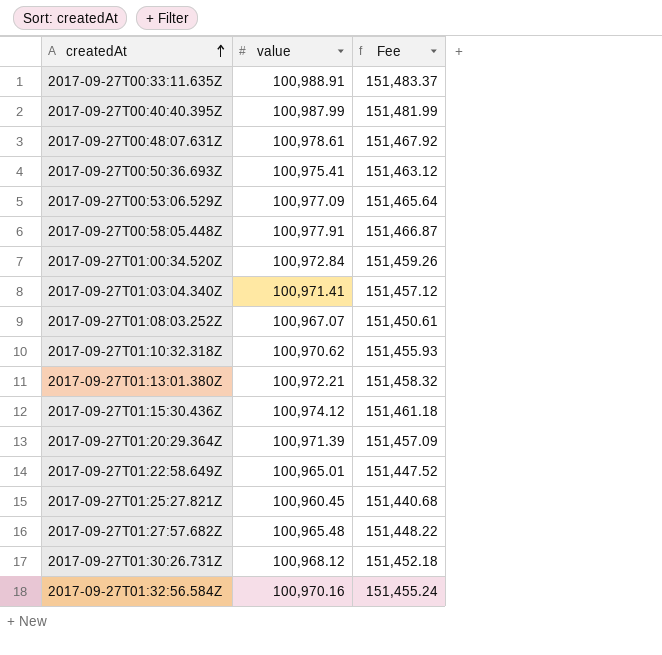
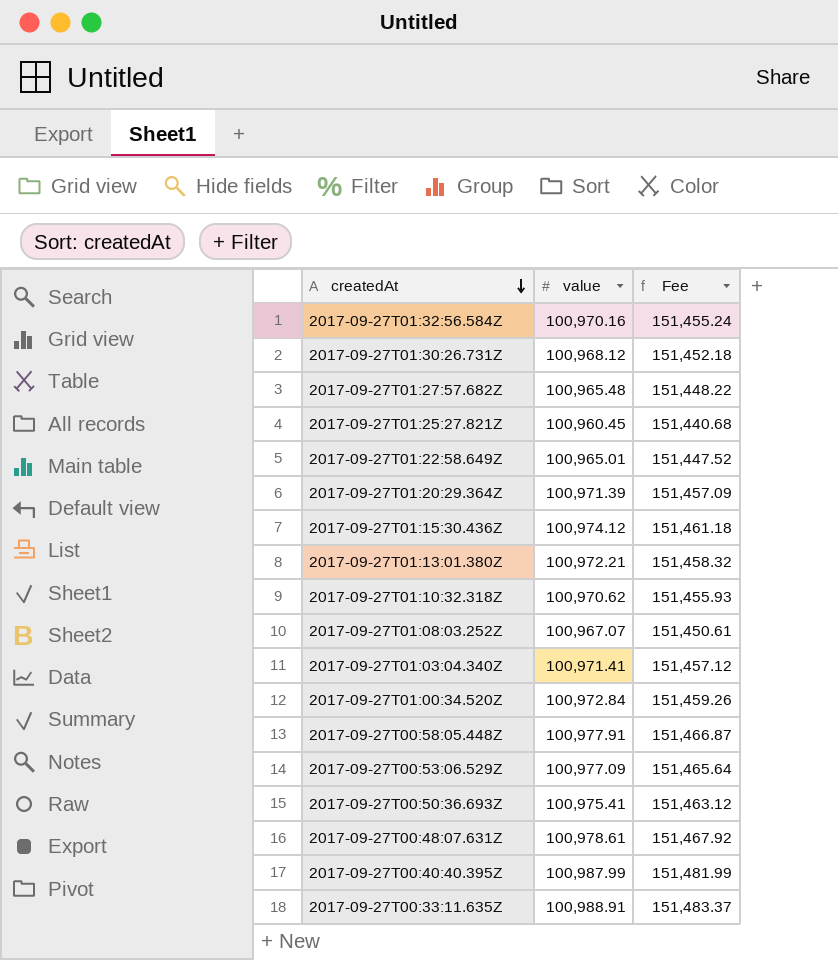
row order: createdAt ascending -> createdAt descending

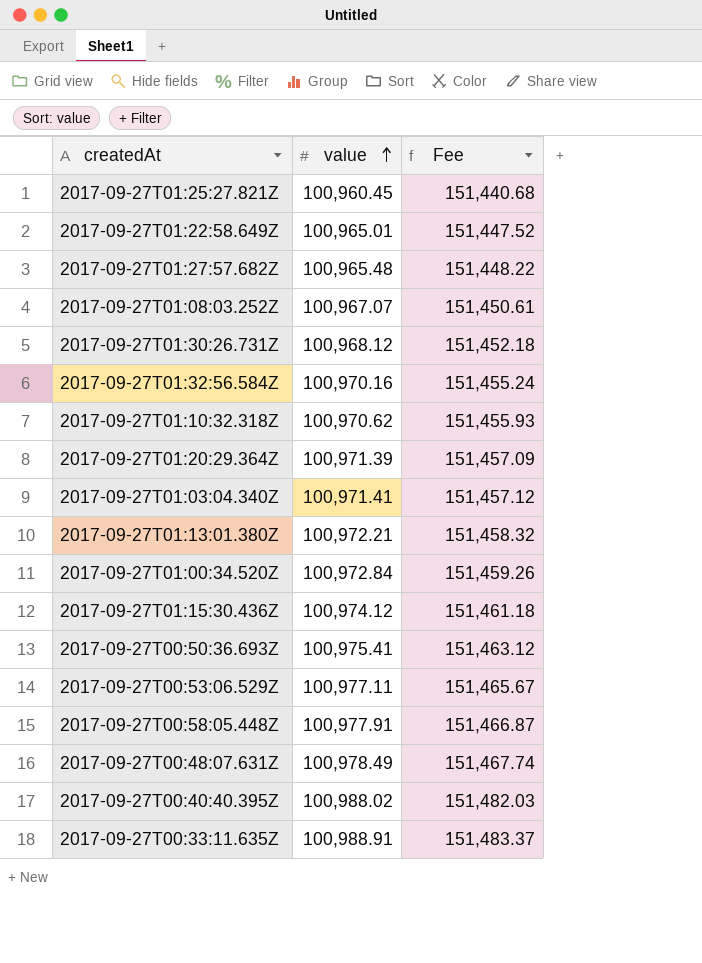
row order: createdAt descending -> value ascending
2017-09-27T00:53:06.529Z | value: 100,977.09 -> 100,977.11
2017-09-27T00:53:06.529Z | Fee: 151,465.64 -> 151,465.67
2017-09-27T00:48:07.631Z | value: 100,978.61 -> 100,978.49
2017-09-27T00:48:07.631Z | Fee: 151,467.92 -> 151,467.74
2017-09-27T00:40:40.395Z | value: 100,987.99 -> 100,988.02
2017-09-27T00:40:40.395Z | Fee: 151,481.99 -> 151,482.03

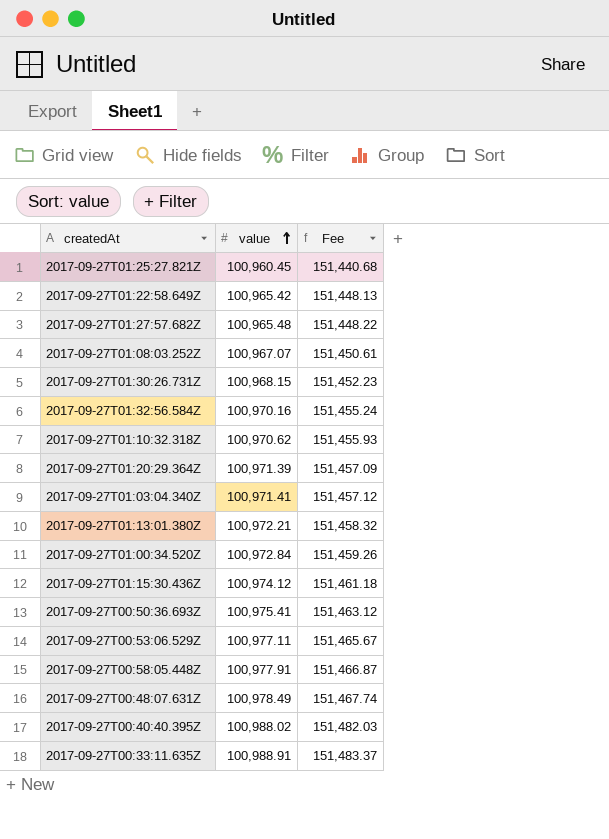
2017-09-27T01:22:58.649Z | value: 100,965.01 -> 100,965.42
2017-09-27T01:22:58.649Z | Fee: 151,447.52 -> 151,448.13
2017-09-27T01:30:26.731Z | value: 100,968.12 -> 100,968.15
2017-09-27T01:30:26.731Z | Fee: 151,452.18 -> 151,452.23

